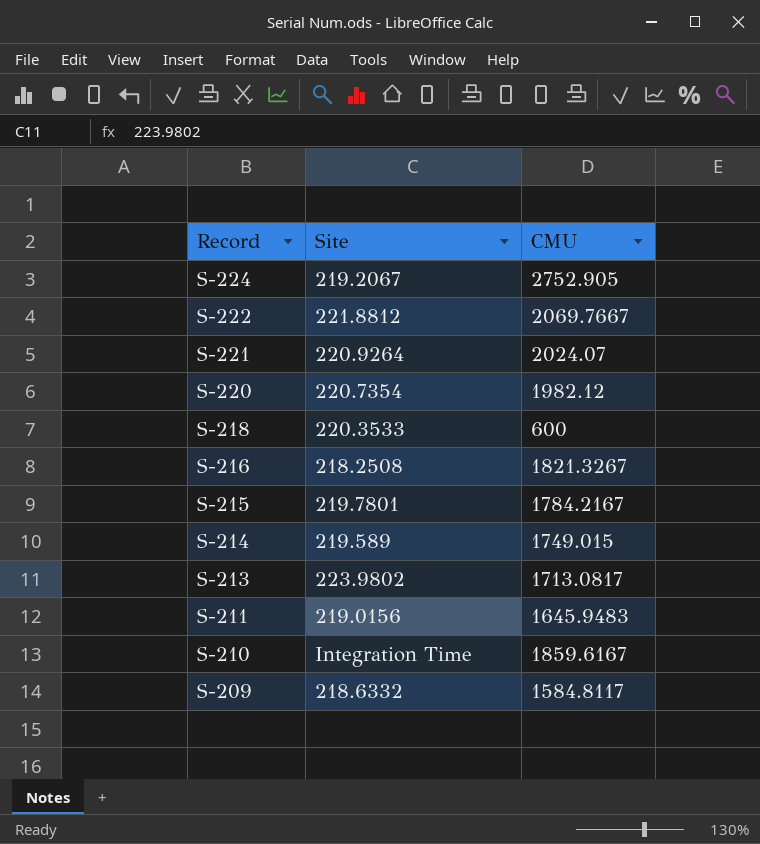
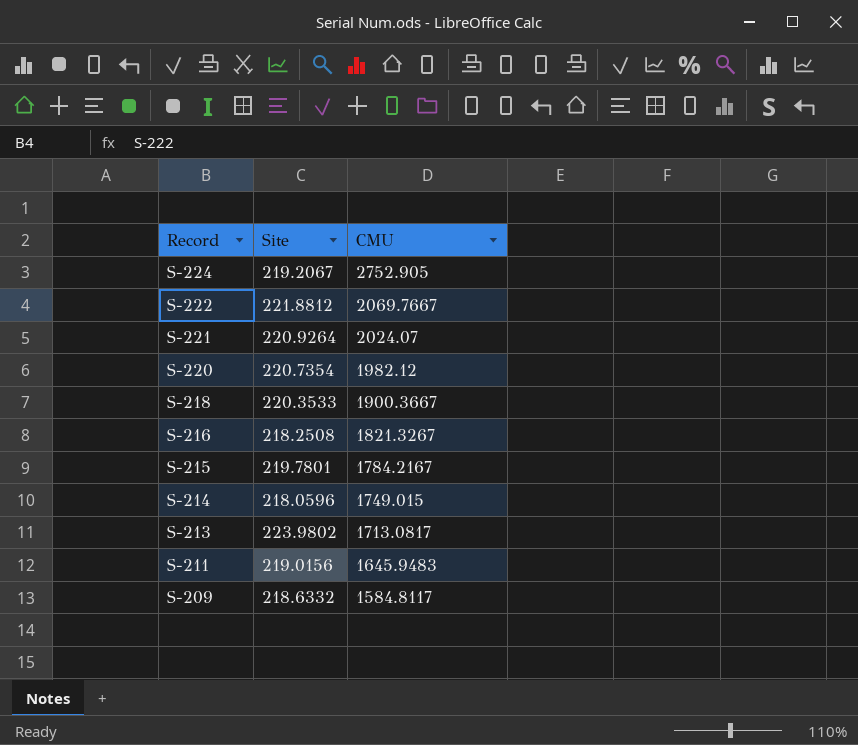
row S-210: Integration Time | 1859.6167 -> none
S-218 | CMU: 600 -> 1900.3667
S-214 | Site: 219.589 -> 218.0596

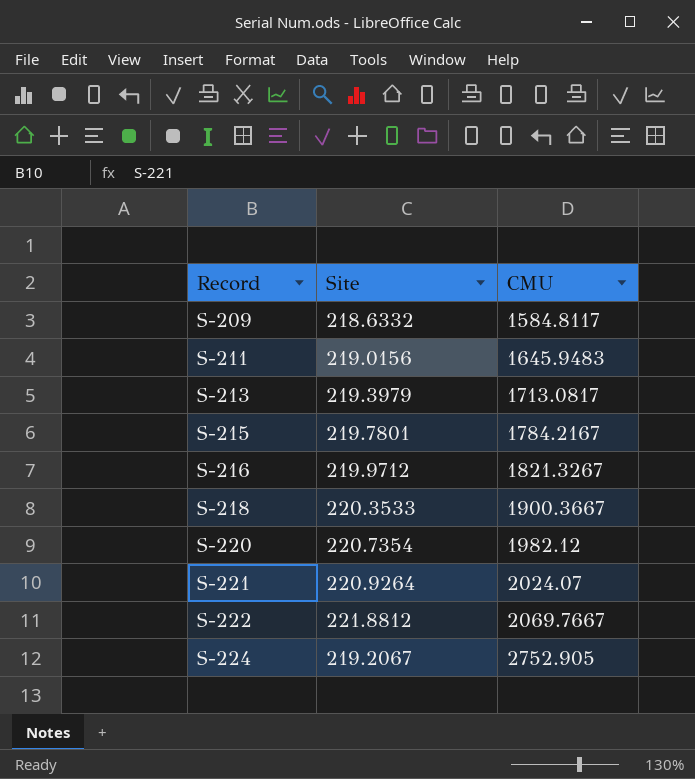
row order: Record descending -> Record ascending
row S-214: 218.0596 | 1749.015 -> none
S-213 | Site: 223.9802 -> 219.3979
S-216 | Site: 218.2508 -> 219.9712

